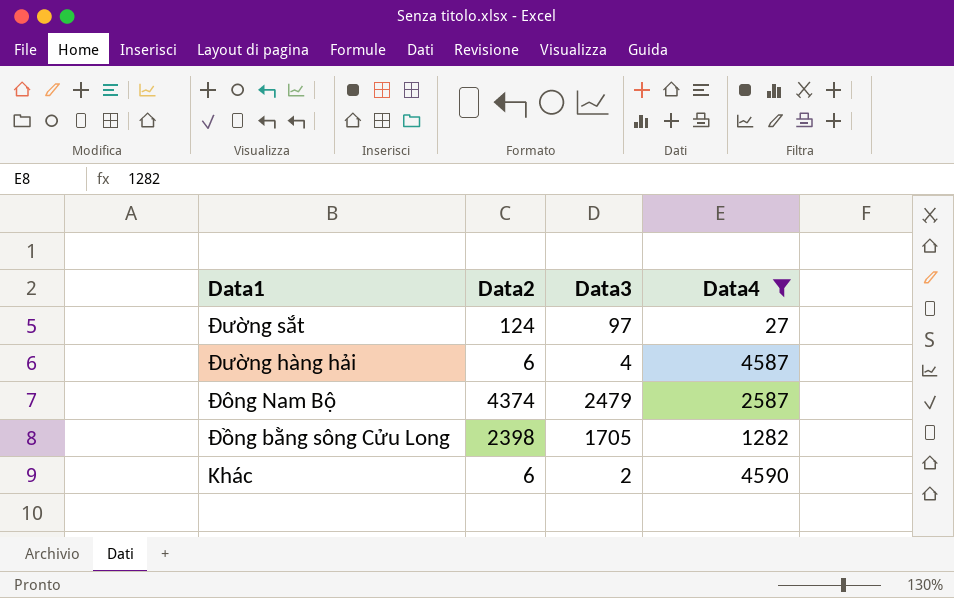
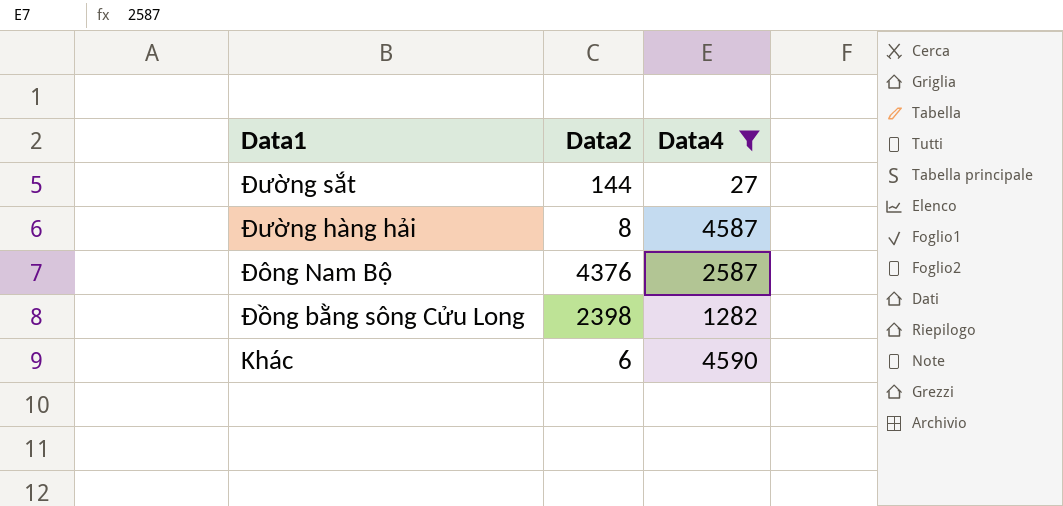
column Data3 | position: 3 -> none
Đường sắt | Data2: 124 -> 144
Đường hàng hải | Data2: 6 -> 8
Ðông Nam Bộ | Data2: 4374 -> 4376

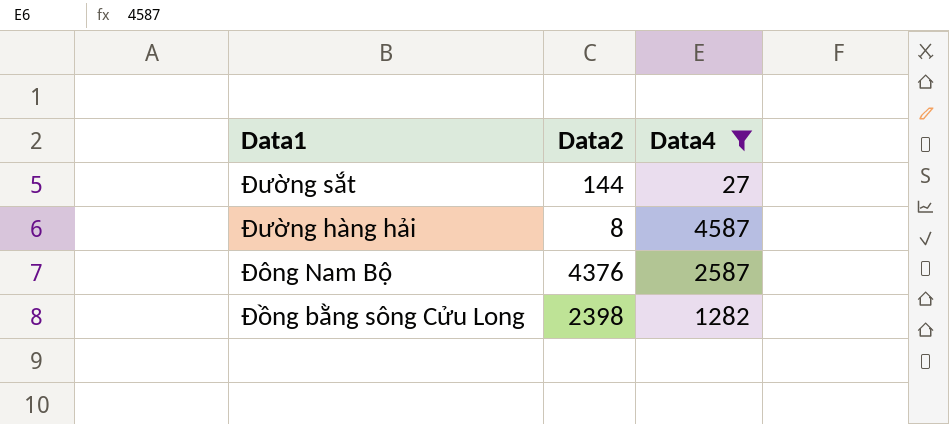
row Khác: 6 | 4590 -> none

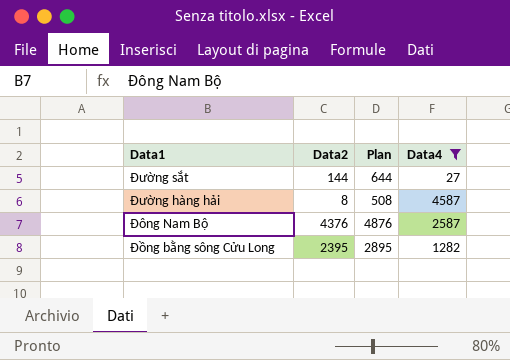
column Plan | formula: none -> [Data2] + 500
Ðồng bằng sông Cửu Long | Data2: 2398 -> 2395

